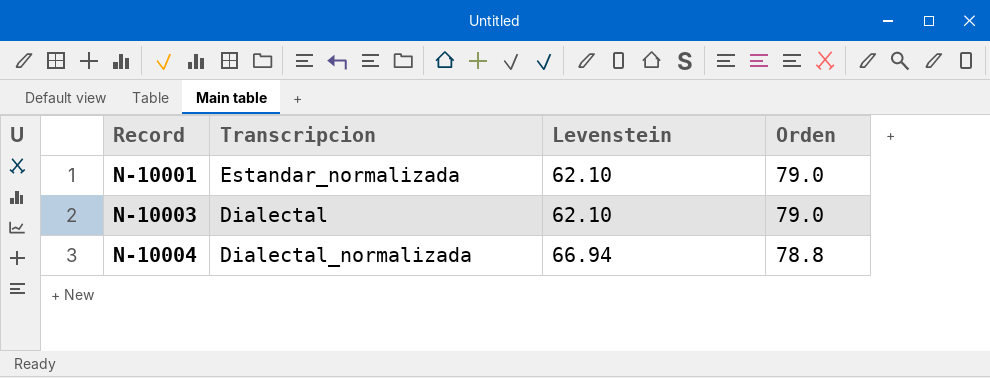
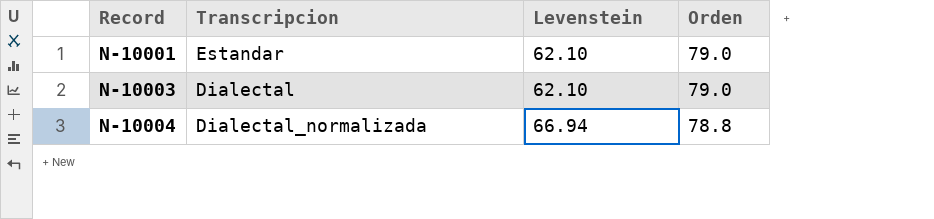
N-10001 | Transcripcion: Estandar_normalizada -> Estandar

